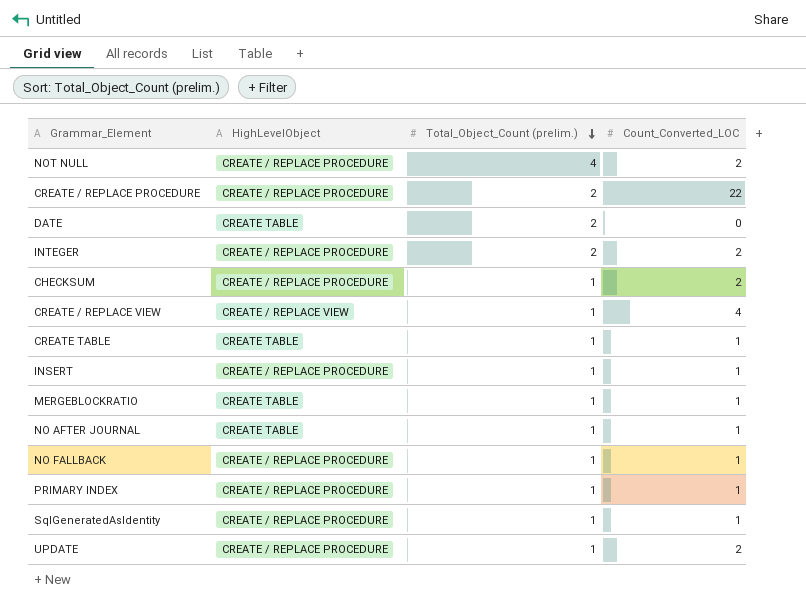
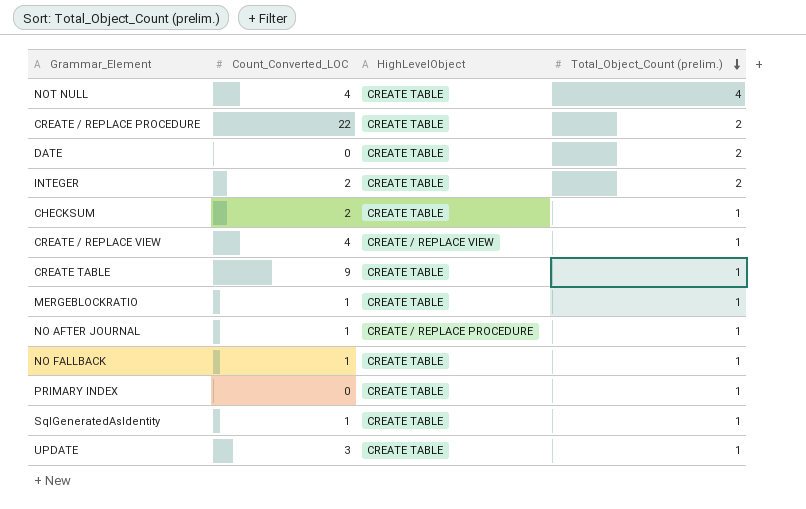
column Count_Converted_LOC | position: 4 -> 2
row INSERT: CREATE / REPLACE PROCEDURE | 1 | 1 -> none
NOT NULL | Count_Converted_LOC: 2 -> 4
NOT NULL | HighLevelObject: CREATE / REPLACE PROCEDURE -> CREATE TABLE
CREATE / REPLACE PROCEDURE | HighLevelObject: CREATE / REPLACE PROCEDURE -> CREATE TABLE
INTEGER | HighLevelObject: CREATE / REPLACE PROCEDURE -> CREATE TABLE
CHECKSUM | HighLevelObject: CREATE / REPLACE PROCEDURE -> CREATE TABLE
CREATE TABLE | Count_Converted_LOC: 1 -> 9
NO AFTER JOURNAL | HighLevelObject: CREATE TABLE -> CREATE / REPLACE PROCEDURE
NO FALLBACK | HighLevelObject: CREATE / REPLACE PROCEDURE -> CREATE TABLE
PRIMARY INDEX | Count_Converted_LOC: 1 -> 0
PRIMARY INDEX | HighLevelObject: CREATE / REPLACE PROCEDURE -> CREATE TABLE
SqlGeneratedAsIdentity | HighLevelObject: CREATE / REPLACE PROCEDURE -> CREATE TABLE
UPDATE | Count_Converted_LOC: 2 -> 3
UPDATE | HighLevelObject: CREATE / REPLACE PROCEDURE -> CREATE TABLE

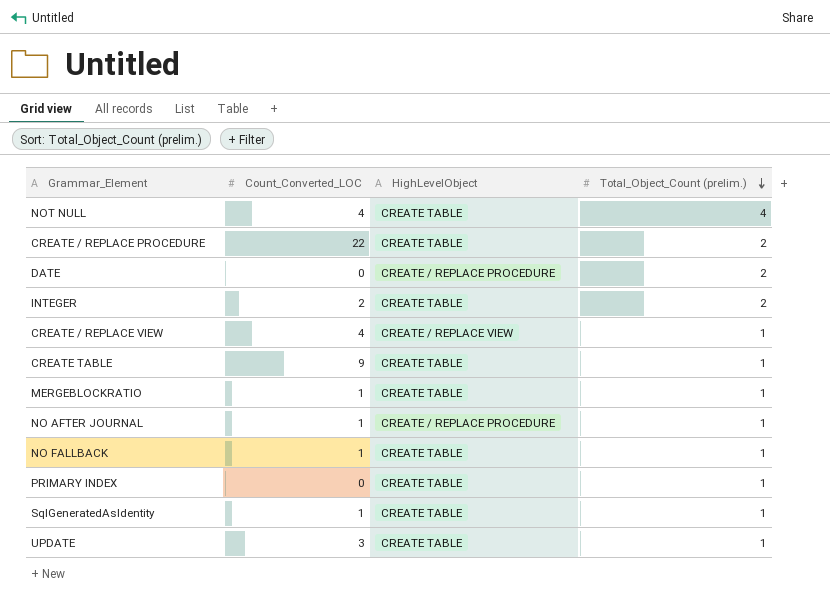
row CHECKSUM: 2 | CREATE TABLE | 1 -> none
DATE | HighLevelObject: CREATE TABLE -> CREATE / REPLACE PROCEDURE

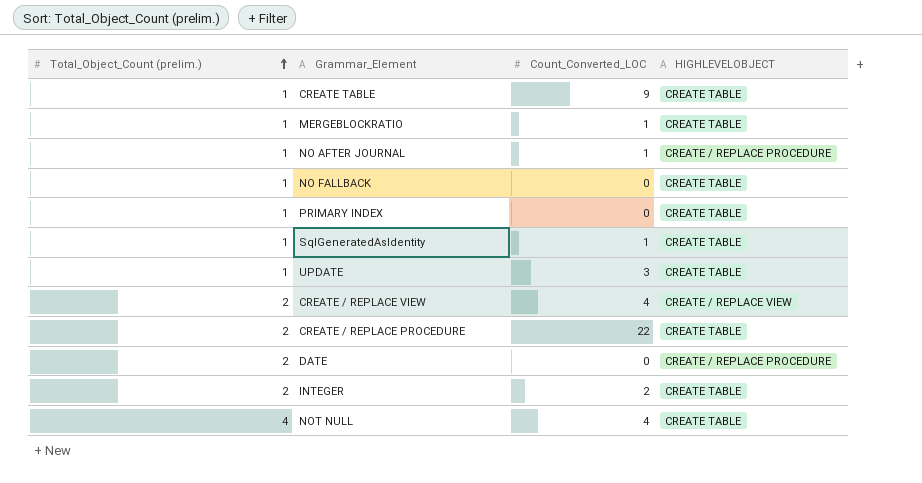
row order: Total_Object_Count (prelim.) descending -> Total_Object_Count (prelim.) ascending
column Total_Object_Count (prelim.) | position: 4 -> 1
column name: HighLevelObject -> HIGHLEVELOBJECT
NO FALLBACK | Count_Converted_LOC: 1 -> 0
CREATE / REPLACE VIEW | Total_Object_Count (prelim.): 1 -> 2

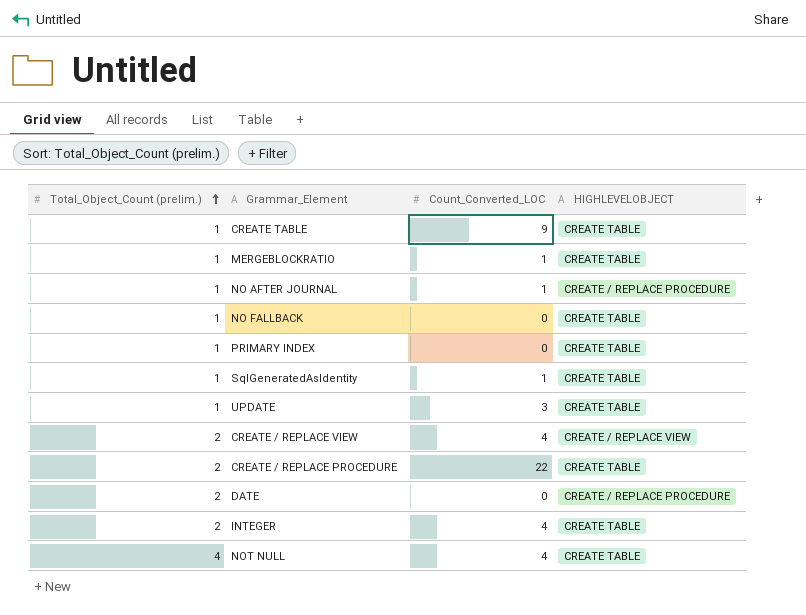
INTEGER | Count_Converted_LOC: 2 -> 4

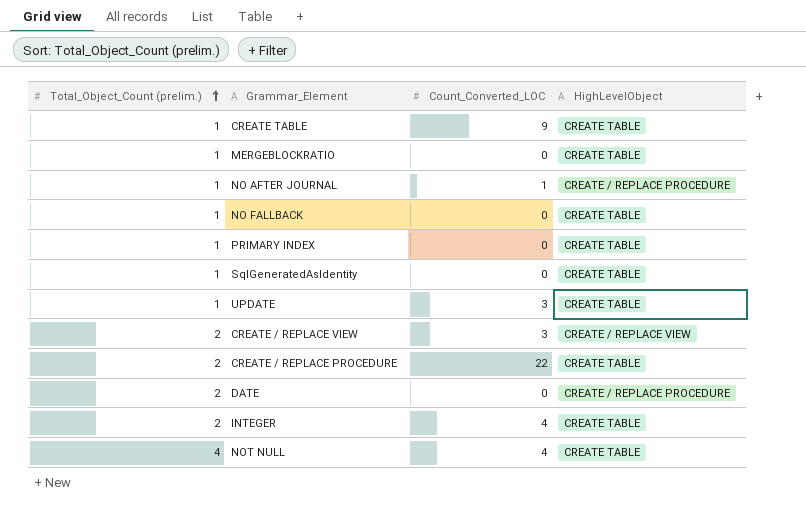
column name: HIGHLEVELOBJECT -> HighLevelObject
MERGEBLOCKRATIO | Count_Converted_LOC: 1 -> 0
SqlGeneratedAsIdentity | Count_Converted_LOC: 1 -> 0
CREATE / REPLACE VIEW | Count_Converted_LOC: 4 -> 3

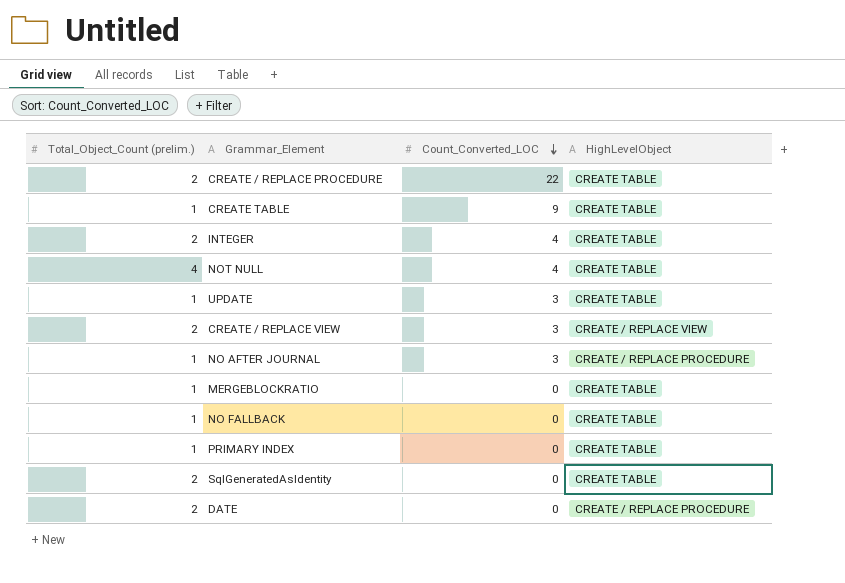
row order: Total_Object_Count (prelim.) ascending -> Count_Converted_LOC descending
NO AFTER JOURNAL | Count_Converted_LOC: 1 -> 3
SqlGeneratedAsIdentity | Total_Object_Count (prelim.): 1 -> 2

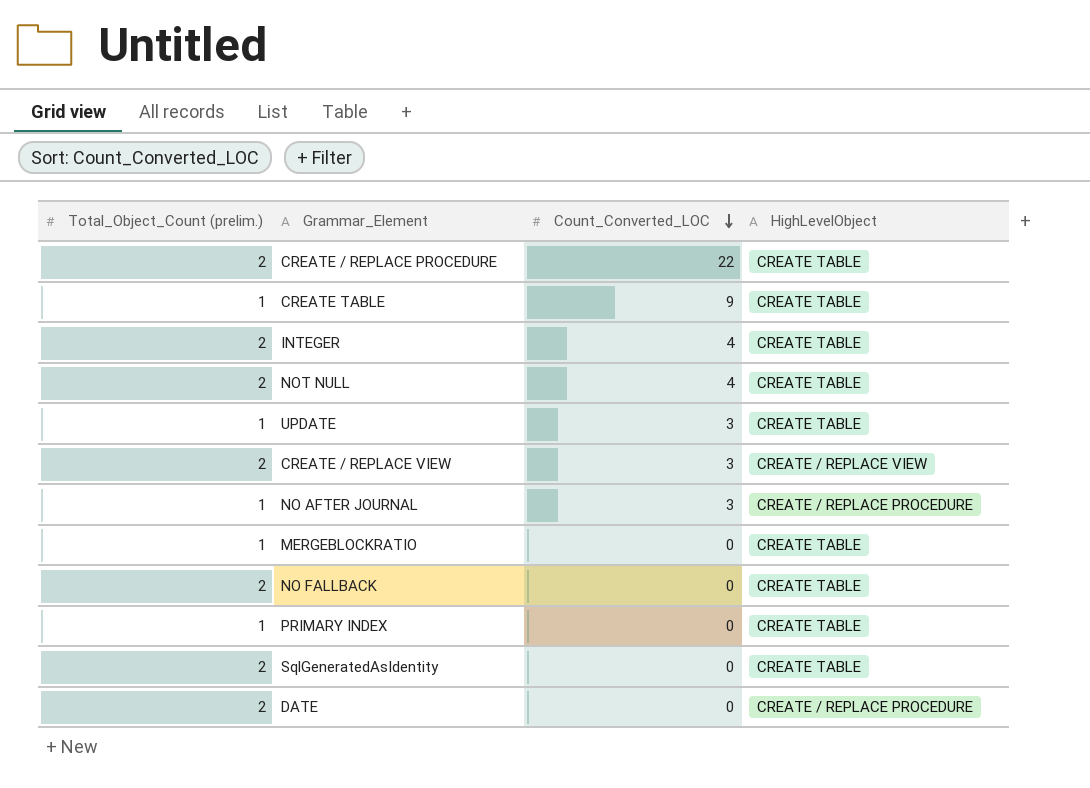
NOT NULL | Total_Object_Count (prelim.): 4 -> 2
NO FALLBACK | Total_Object_Count (prelim.): 1 -> 2

